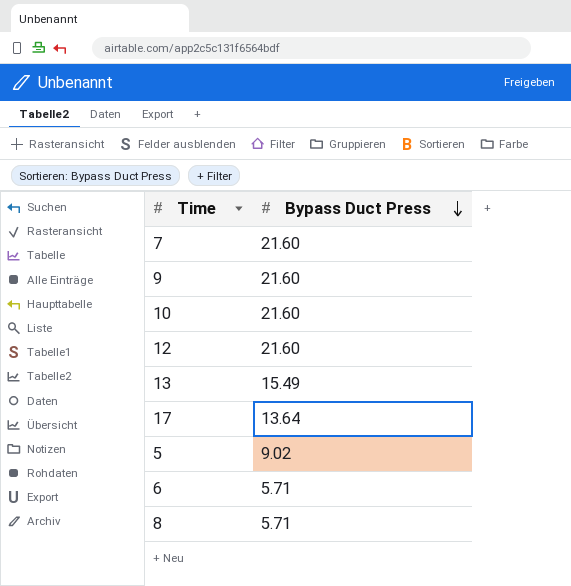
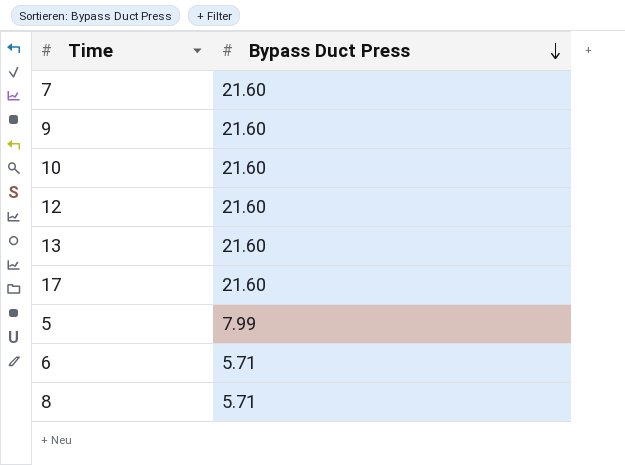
13 | Bypass Duct Press: 15.49 -> 21.60
17 | Bypass Duct Press: 13.64 -> 21.60
5 | Bypass Duct Press: 9.02 -> 7.99

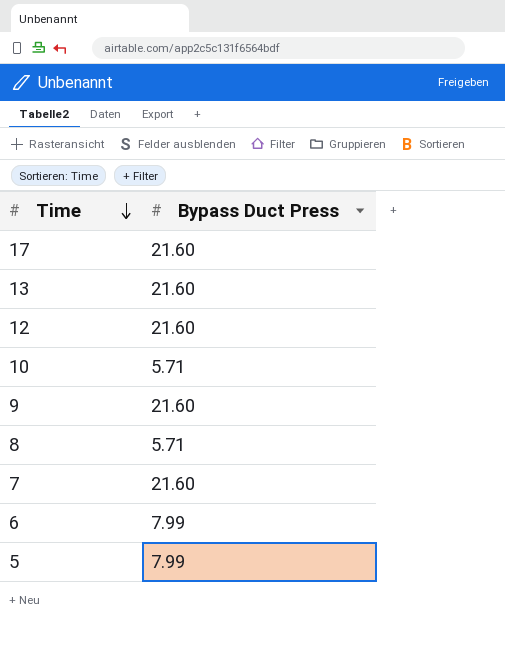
row order: Bypass Duct Press descending -> Time descending
10 | Bypass Duct Press: 21.60 -> 5.71
6 | Bypass Duct Press: 5.71 -> 7.99

